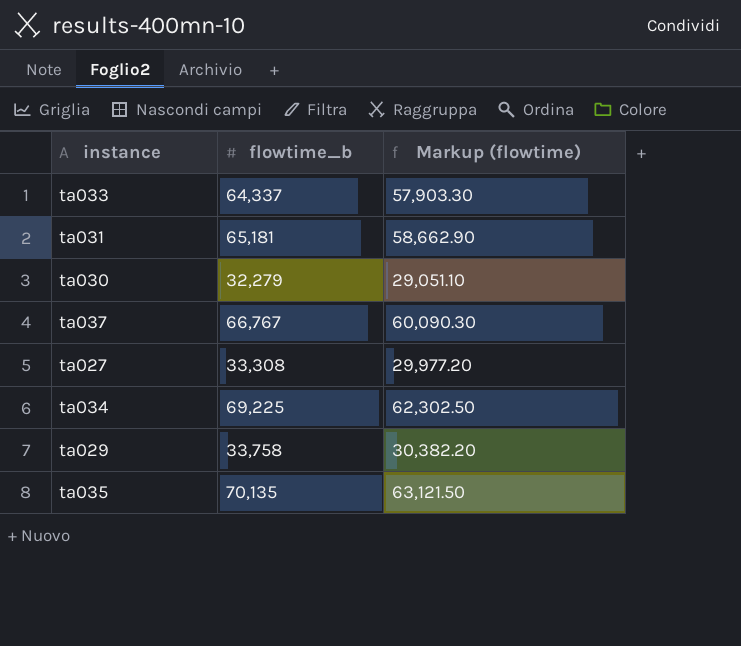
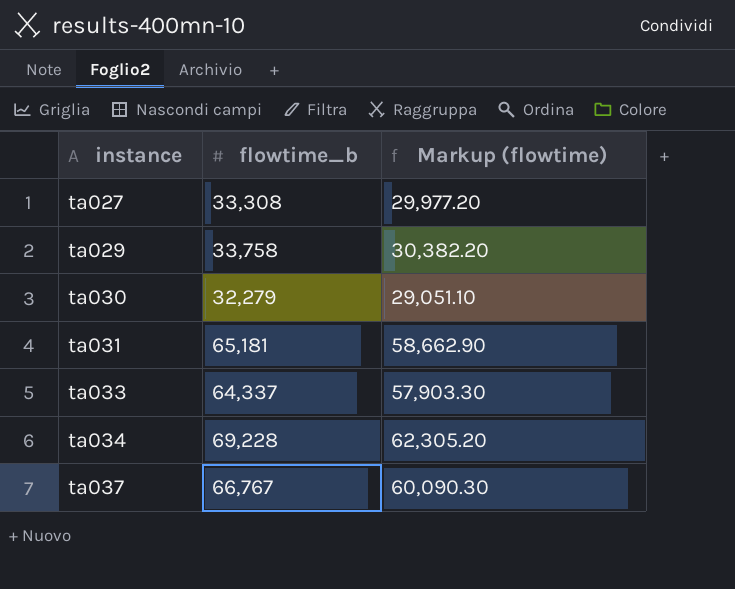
row order: none -> instance ascending
row ta035: 70,135 | 63,121.50 -> none
ta034 | flowtime_b: 69,225 -> 69,228
ta034 | Markup (flowtime): 62,302.50 -> 62,305.20

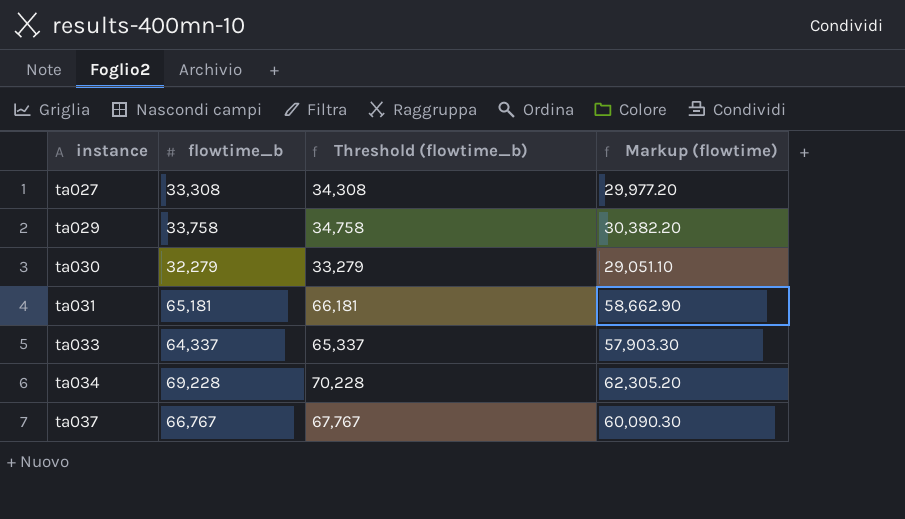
column Threshold (flowtime_b) | formula: none -> [flowtime_b] + 1000

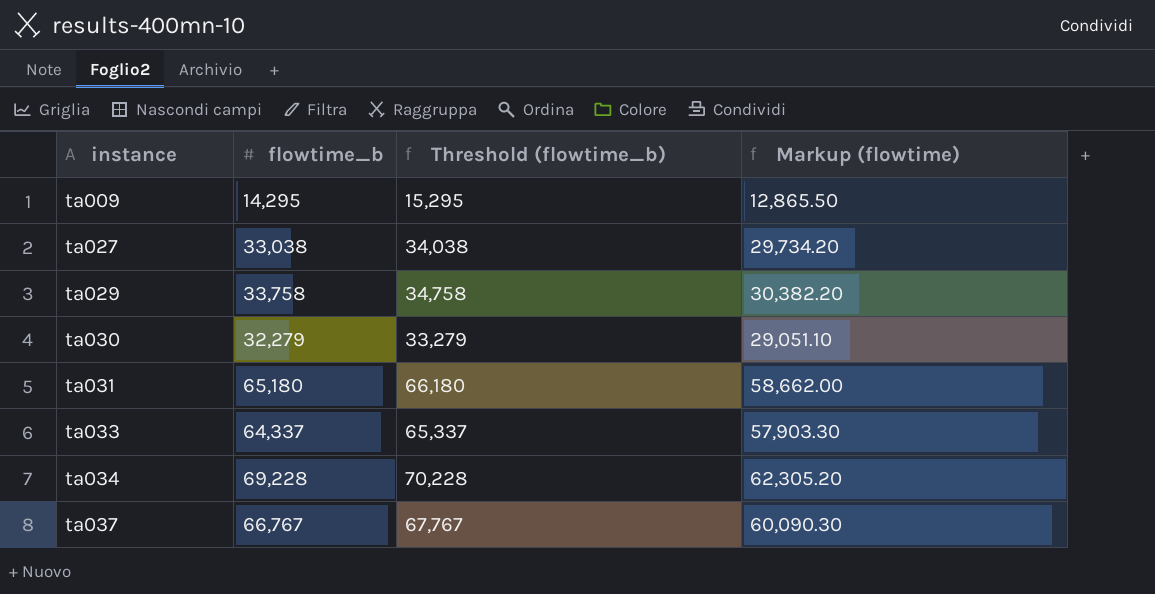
row ta009: none -> 14,295 | 15,295 | 12,865.50
ta027 | flowtime_b: 33,308 -> 33,038
ta027 | Threshold (flowtime_b): 34,308 -> 34,038
ta027 | Markup (flowtime): 29,977.20 -> 29,734.20
ta031 | flowtime_b: 65,181 -> 65,180
ta031 | Threshold (flowtime_b): 66,181 -> 66,180
ta031 | Markup (flowtime): 58,662.90 -> 58,662.00

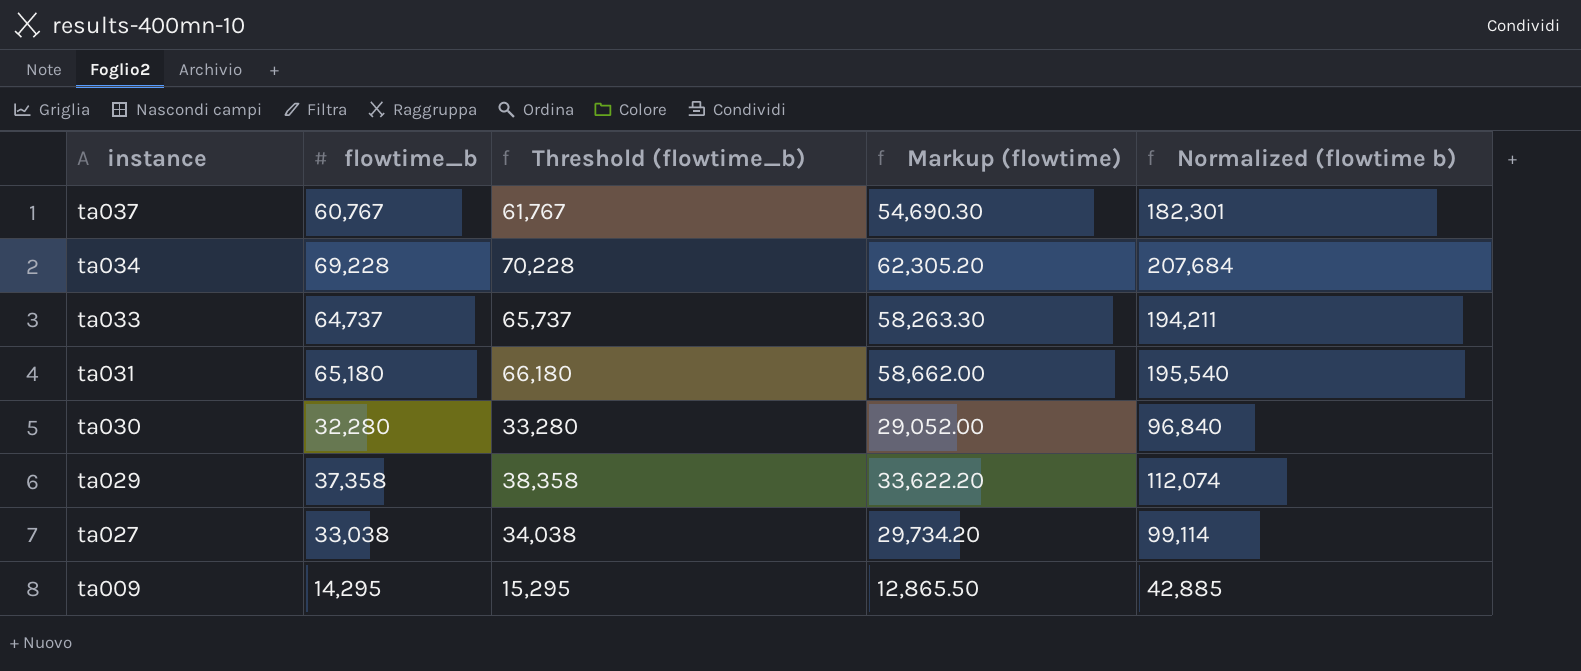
row order: instance ascending -> instance descending
column Normalized (flowtime b) | formula: none -> [flowtime_b] * 3
ta037 | flowtime_b: 66,767 -> 60,767
ta037 | Threshold (flowtime_b): 67,767 -> 61,767
ta037 | Markup (flowtime): 60,090.30 -> 54,690.30
ta033 | flowtime_b: 64,337 -> 64,737
ta033 | Threshold (flowtime_b): 65,337 -> 65,737
ta033 | Markup (flowtime): 57,903.30 -> 58,263.30
ta030 | flowtime_b: 32,279 -> 32,280
ta030 | Threshold (flowtime_b): 33,279 -> 33,280
ta030 | Markup (flowtime): 29,051.10 -> 29,052.00
ta029 | flowtime_b: 33,758 -> 37,358
ta029 | Threshold (flowtime_b): 34,758 -> 38,358
ta029 | Markup (flowtime): 30,382.20 -> 33,622.20

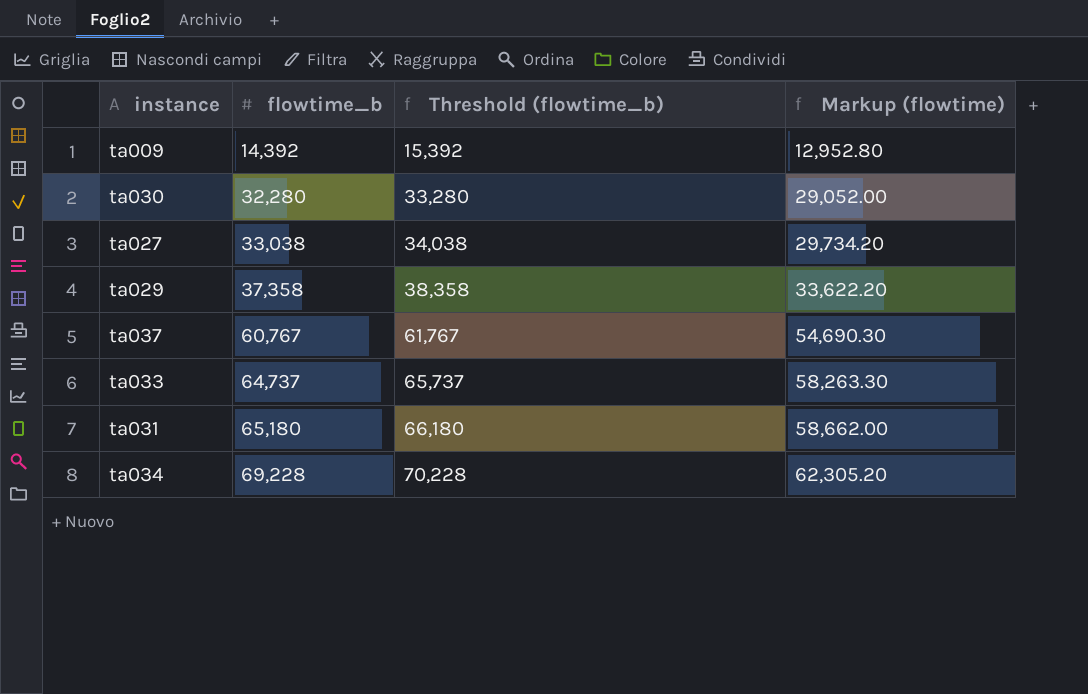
row order: instance descending -> flowtime_b ascending
column Normalized (flowtime b) | formula: [flowtime_b] * 3 -> none
ta009 | flowtime_b: 14,295 -> 14,392
ta009 | Threshold (flowtime_b): 15,295 -> 15,392
ta009 | Markup (flowtime): 12,865.50 -> 12,952.80

